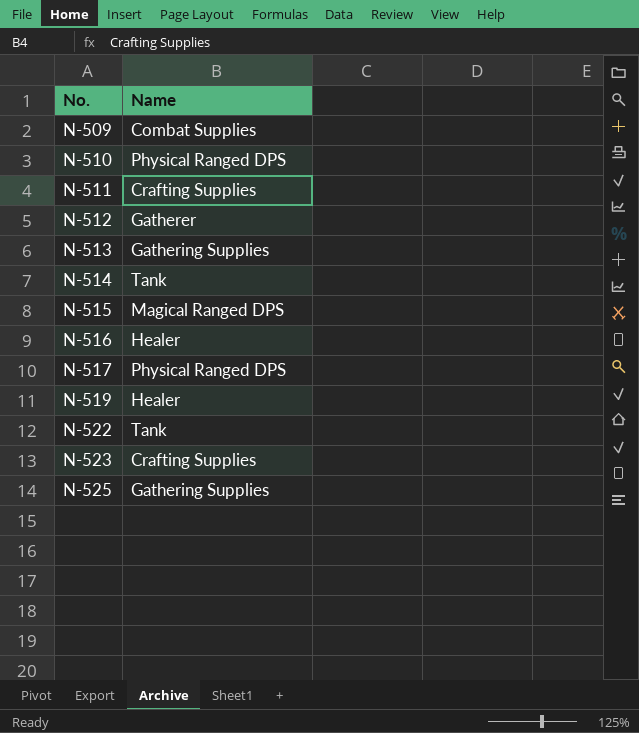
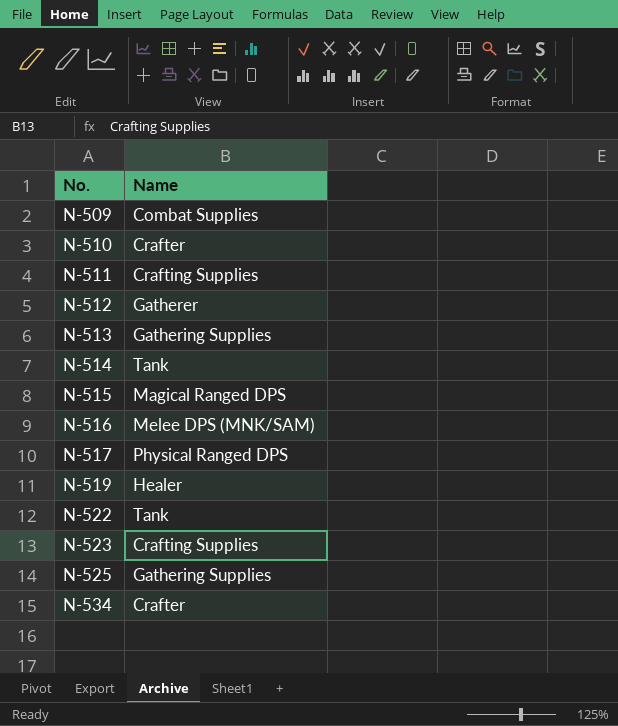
N-510 | Name: Physical Ranged DPS -> Crafter
N-516 | Name: Healer -> Melee DPS (MNK/SAM)
row N-534: none -> Crafter

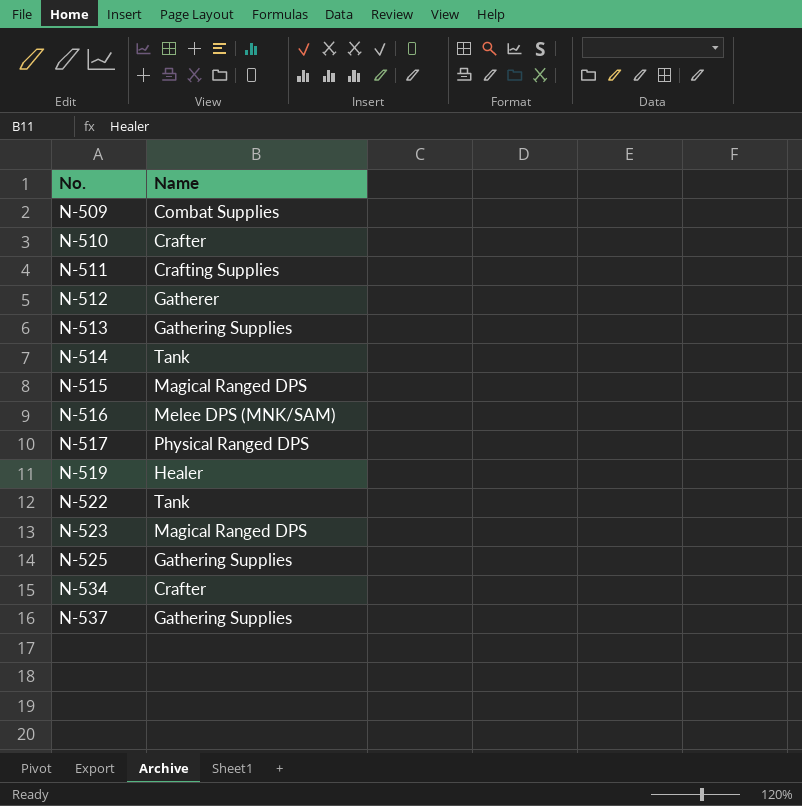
N-523 | Name: Crafting Supplies -> Magical Ranged DPS
row N-537: none -> Gathering Supplies

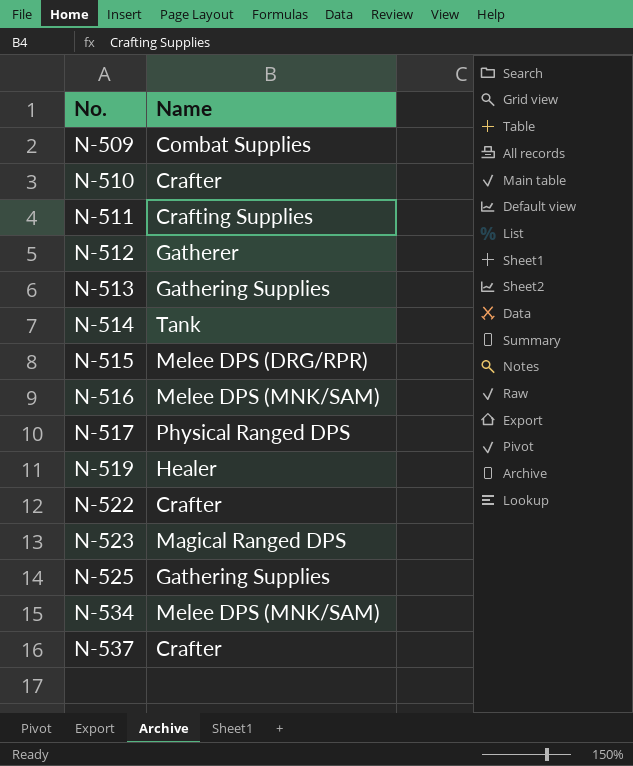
N-515 | Name: Magical Ranged DPS -> Melee DPS (DRG/RPR)
N-522 | Name: Tank -> Crafter
N-534 | Name: Crafter -> Melee DPS (MNK/SAM)
N-537 | Name: Gathering Supplies -> Crafter

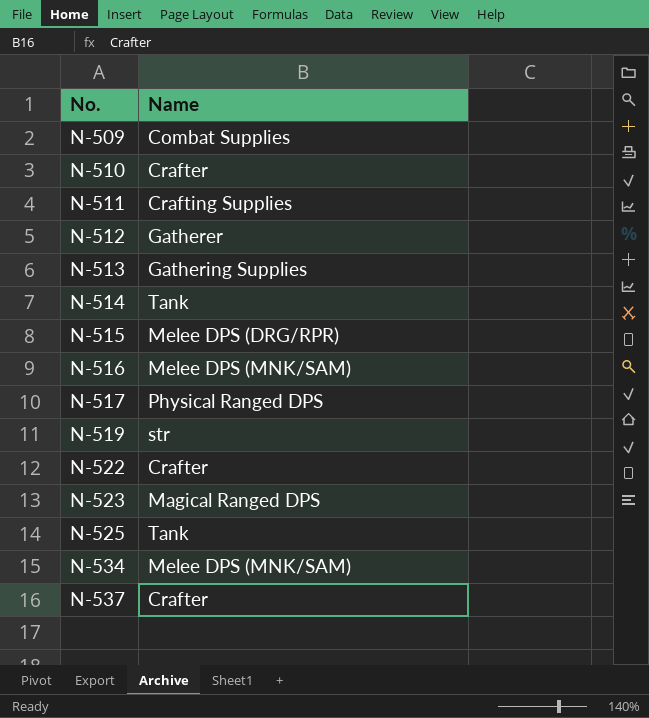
N-519 | Name: Healer -> str
N-525 | Name: Gathering Supplies -> Tank

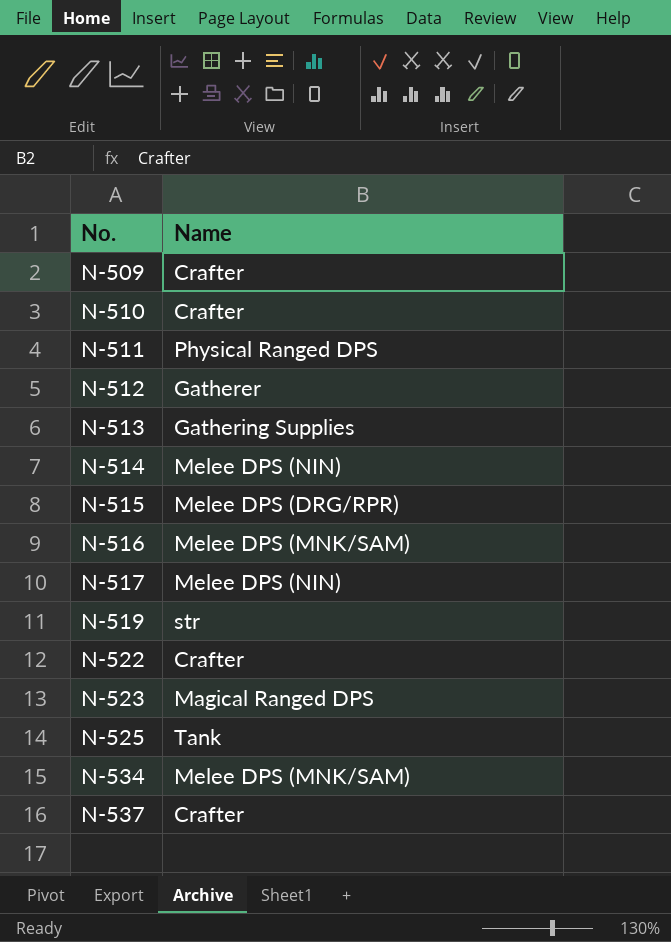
N-509 | Name: Combat Supplies -> Crafter
N-511 | Name: Crafting Supplies -> Physical Ranged DPS
N-514 | Name: Tank -> Melee DPS (NIN)
N-517 | Name: Physical Ranged DPS -> Melee DPS (NIN)

